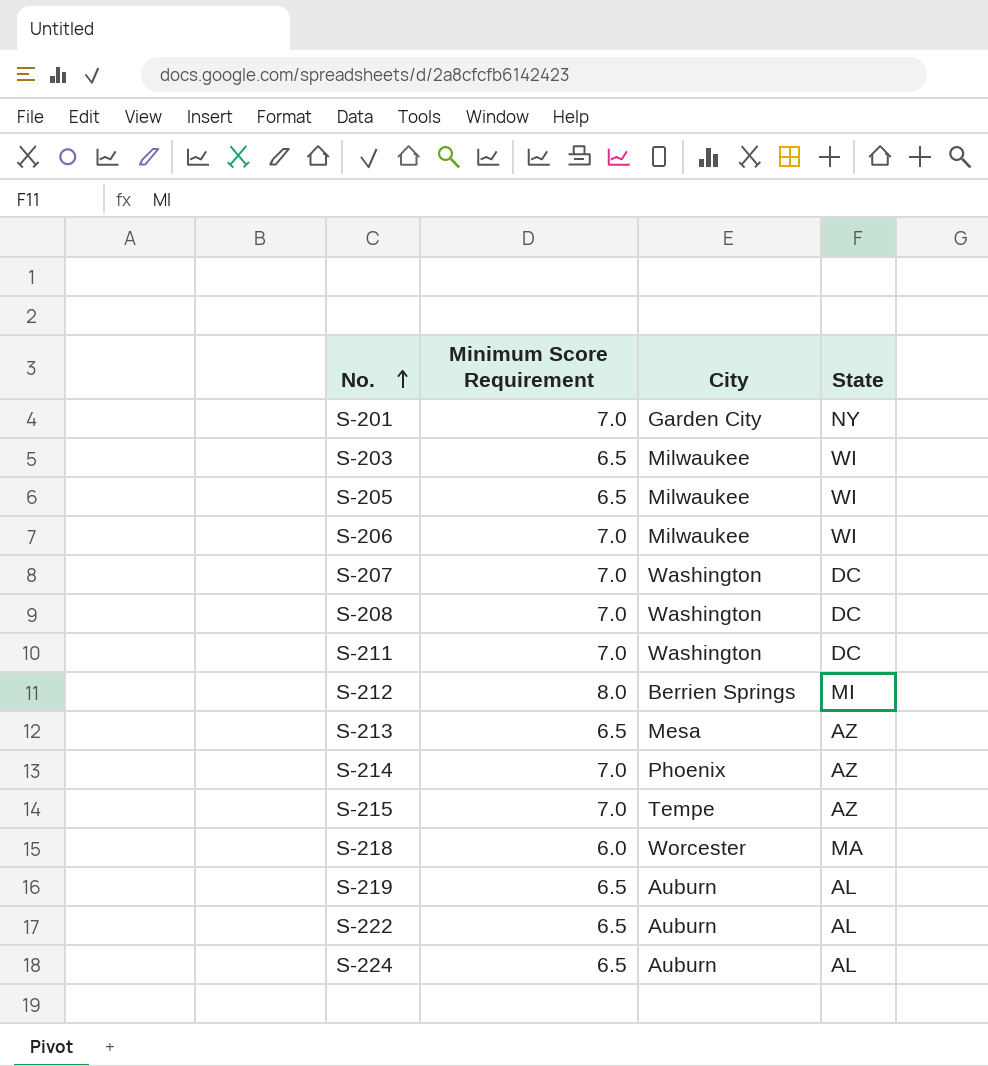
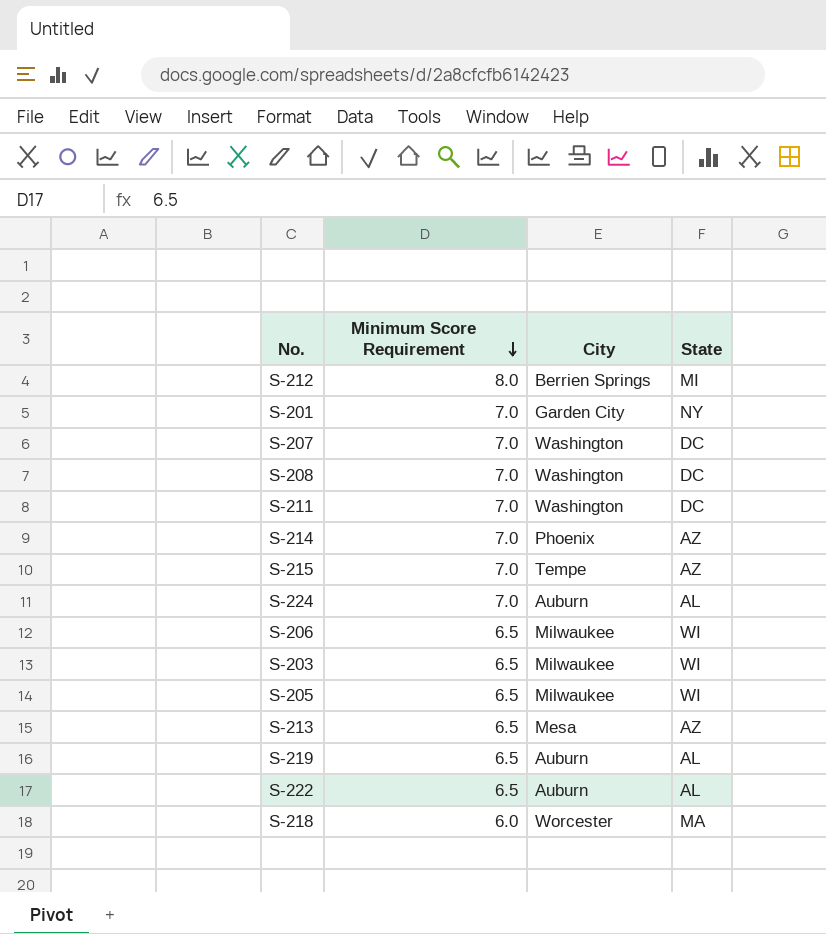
row order: No. ascending -> Minimum Score Requirement descending
S-224 | Minimum Score Requirement: 6.5 -> 7.0
S-206 | Minimum Score Requirement: 7.0 -> 6.5

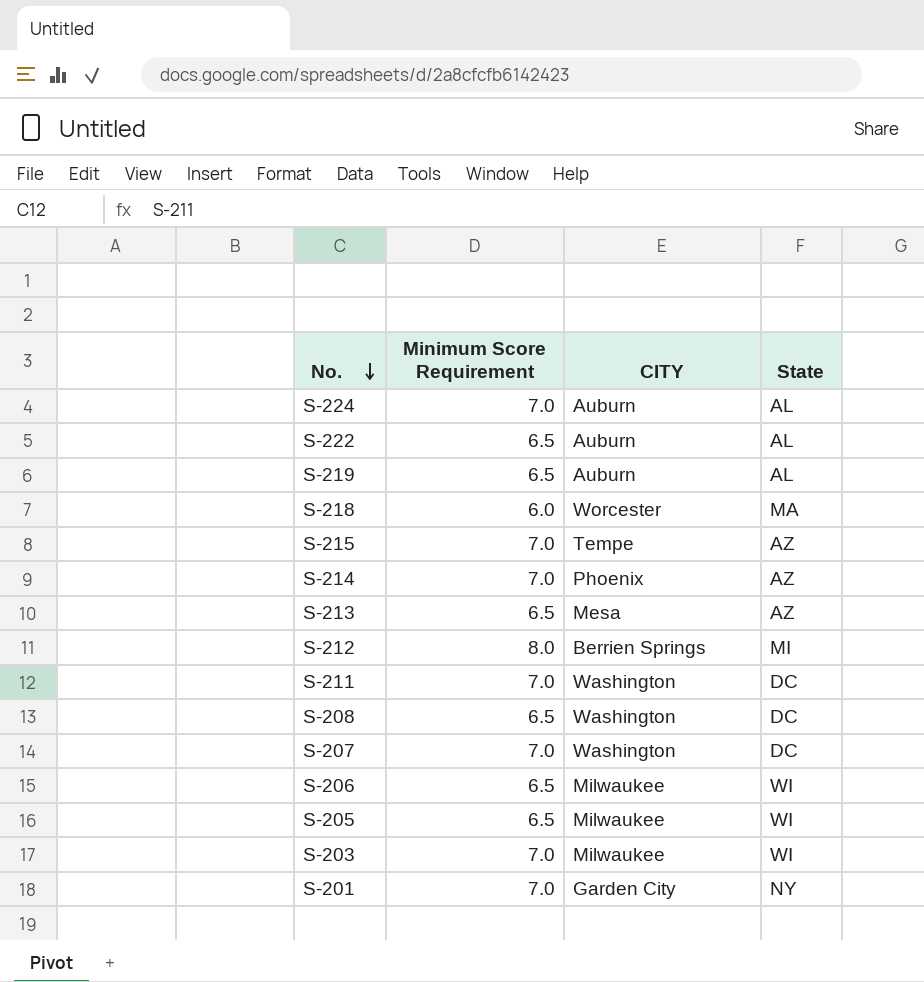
row order: Minimum Score Requirement descending -> No. descending
column name: City -> CITY
S-208 | Minimum Score Requirement: 7.0 -> 6.5
S-203 | Minimum Score Requirement: 6.5 -> 7.0

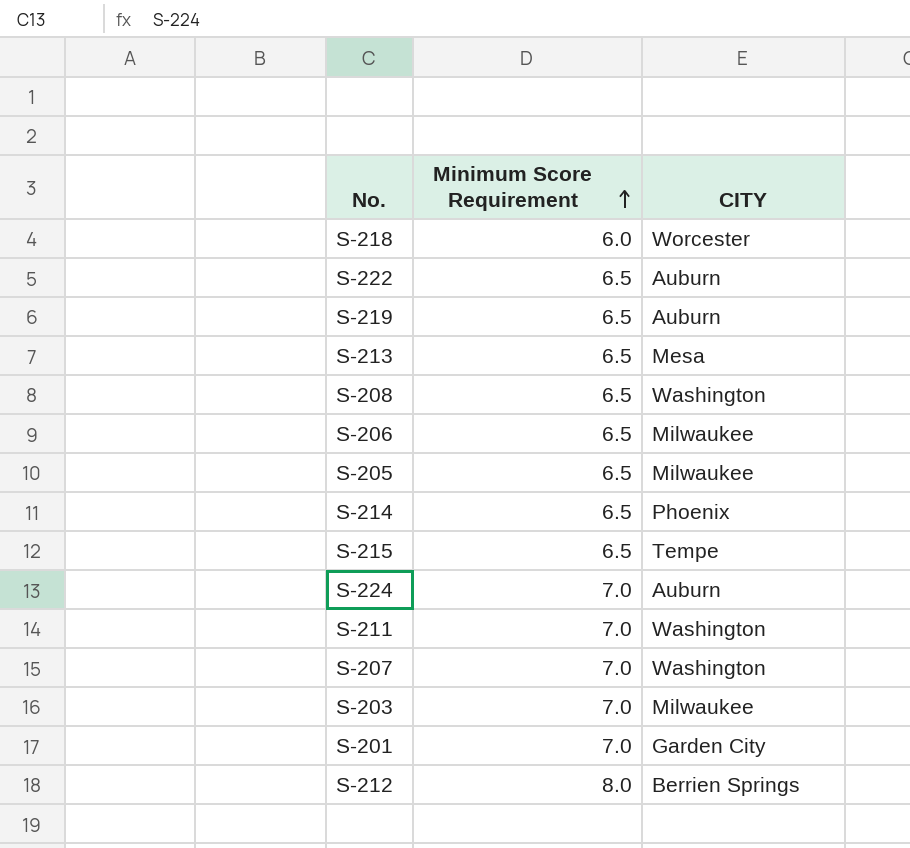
row order: No. descending -> Minimum Score Requirement ascending
column State | position: 4 -> none
S-214 | Minimum Score Requirement: 7.0 -> 6.5
S-215 | Minimum Score Requirement: 7.0 -> 6.5

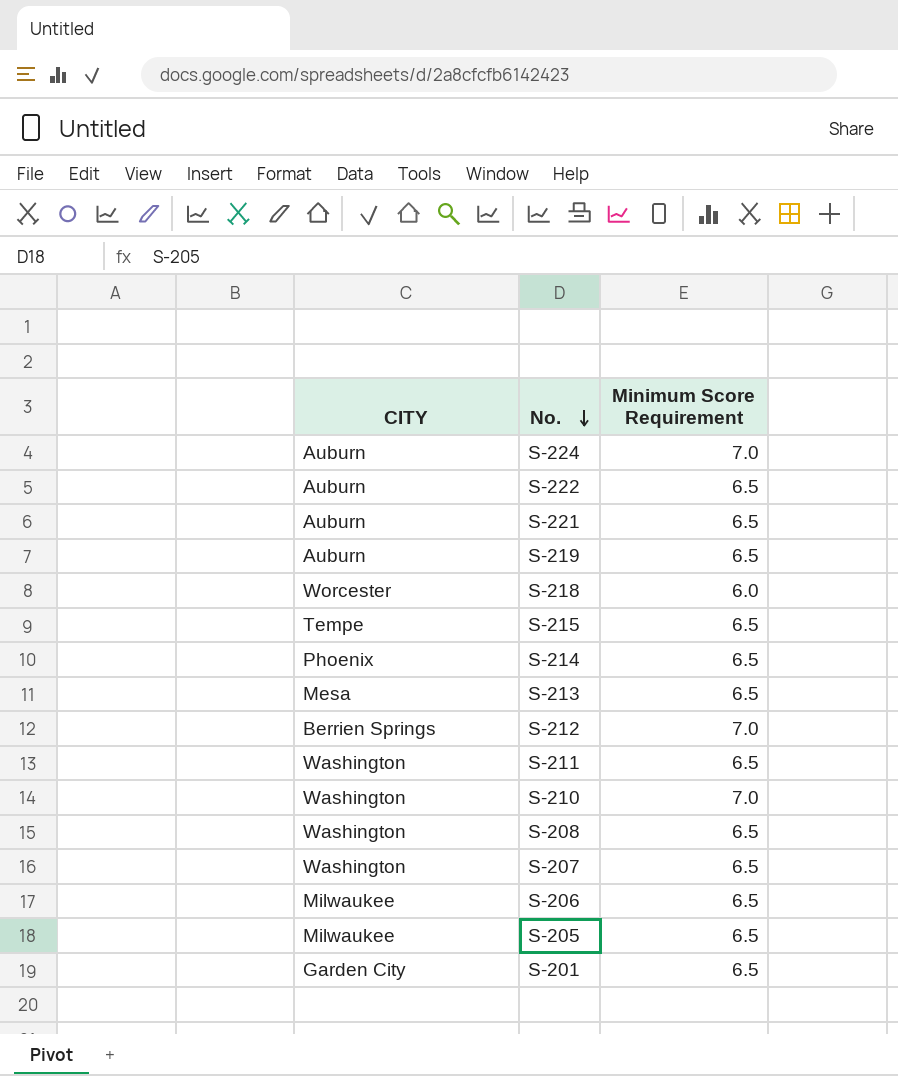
row order: Minimum Score Requirement ascending -> No. descending
column CITY | position: 3 -> 1
row S-203: 7.0 | Milwaukee -> none
row S-221: none -> Auburn | 6.5
S-212 | Minimum Score Requirement: 8.0 -> 7.0
S-211 | Minimum Score Requirement: 7.0 -> 6.5
row S-210: none -> Washington | 7.0
S-207 | Minimum Score Requirement: 7.0 -> 6.5
S-201 | Minimum Score Requirement: 7.0 -> 6.5

